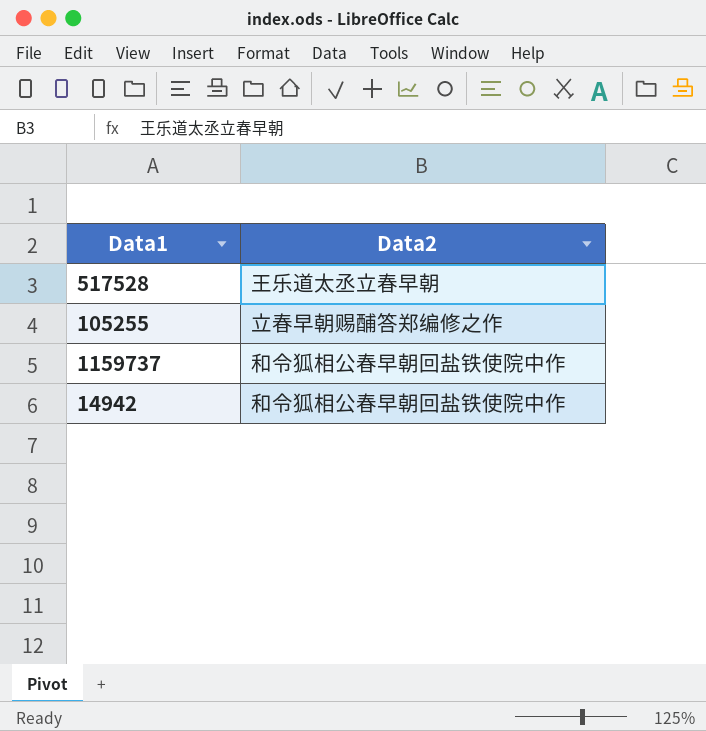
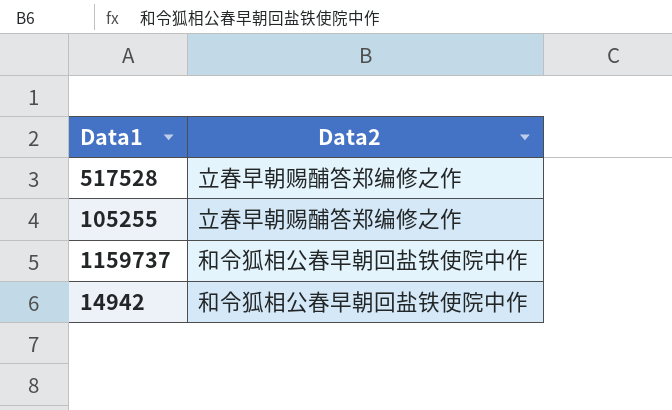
517528 | Data2: 王乐道太丞立春早朝 -> 立春早朝赐酺答郑编修之作

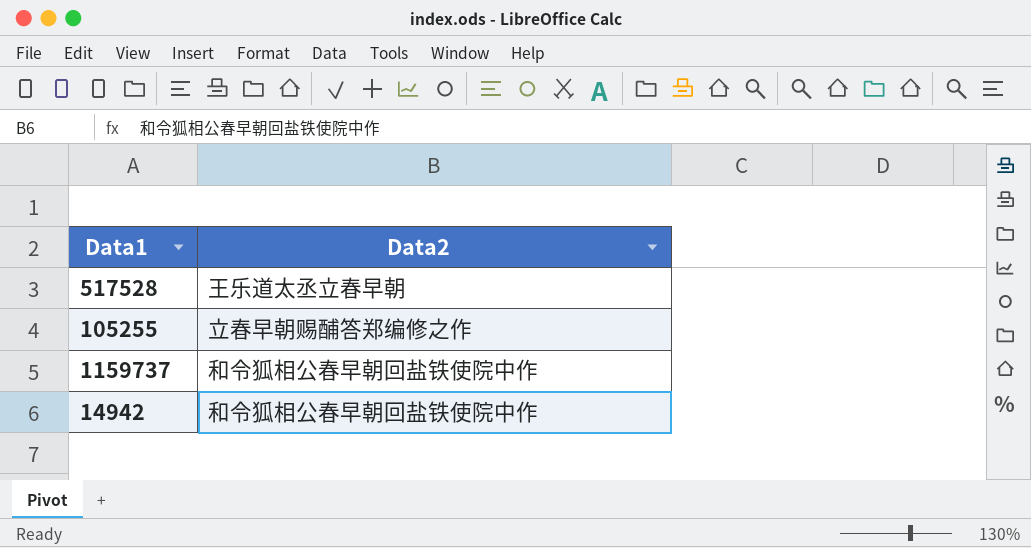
517528 | Data2: 立春早朝赐酺答郑编修之作 -> 王乐道太丞立春早朝

